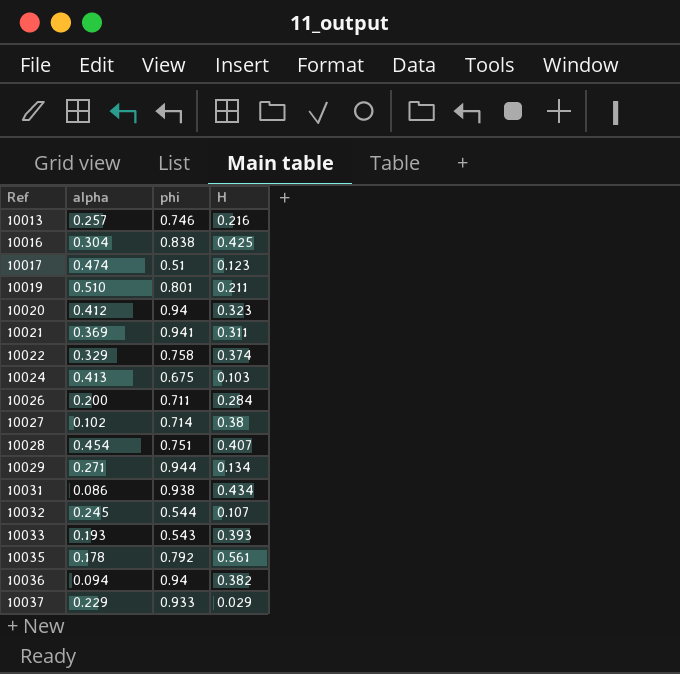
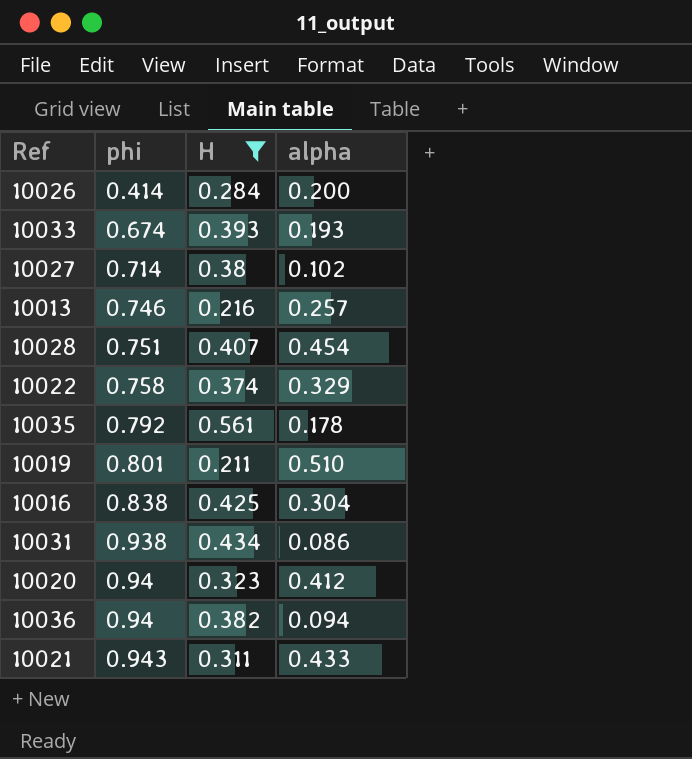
filter: none -> H >= 0.211
row order: Ref ascending -> phi ascending
column alpha | position: 2 -> 4
10026 | phi: 0.711 -> 0.414
10033 | phi: 0.543 -> 0.674
10021 | phi: 0.941 -> 0.943
10021 | alpha: 0.369 -> 0.433

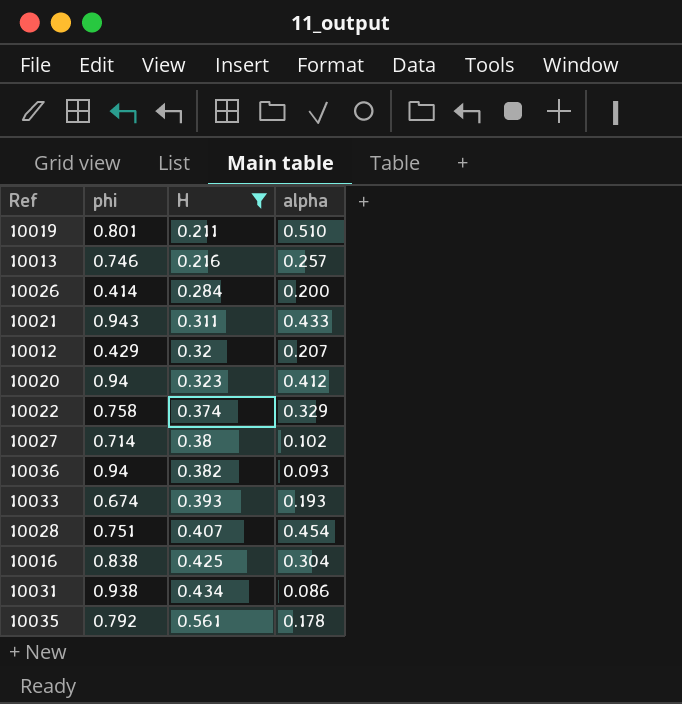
row order: phi ascending -> H ascending
row 10012: none -> 0.429 | 0.32 | 0.207
10036 | alpha: 0.094 -> 0.093

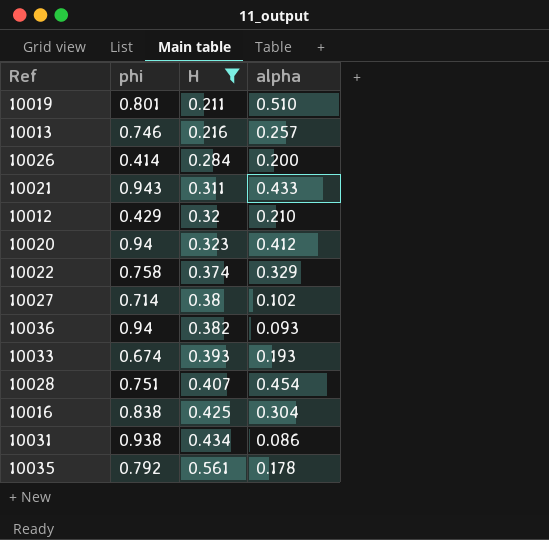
10012 | alpha: 0.207 -> 0.210

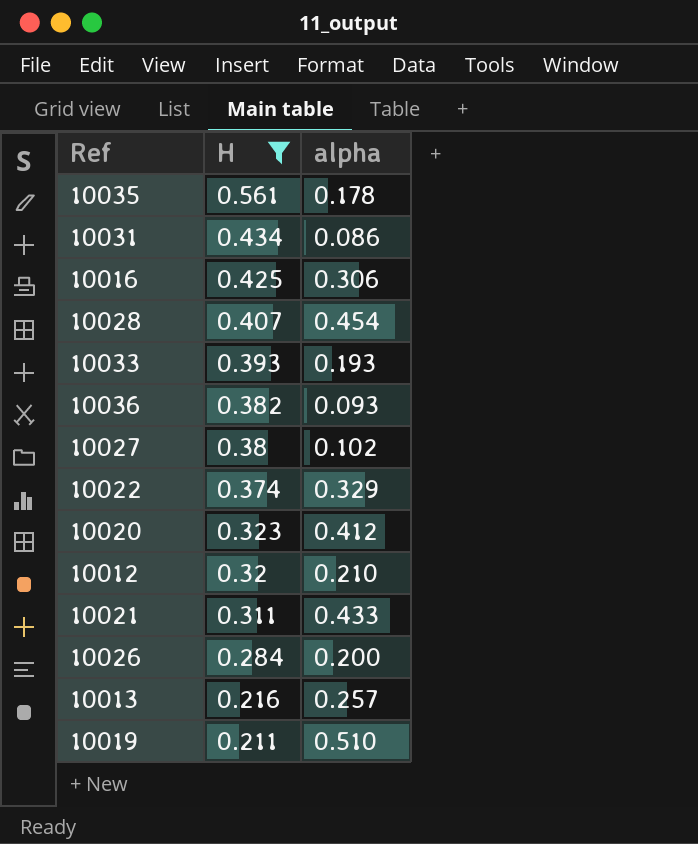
row order: H ascending -> H descending
column phi | position: 2 -> none
10016 | alpha: 0.304 -> 0.306

